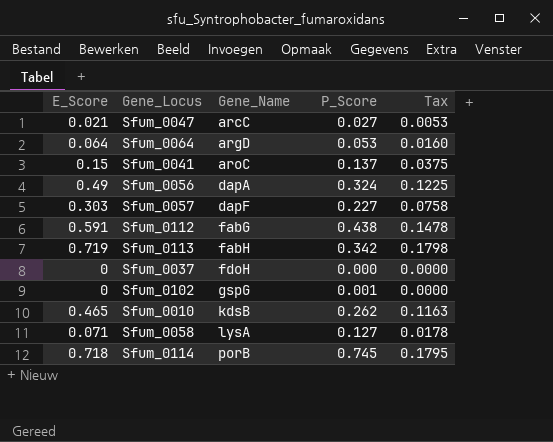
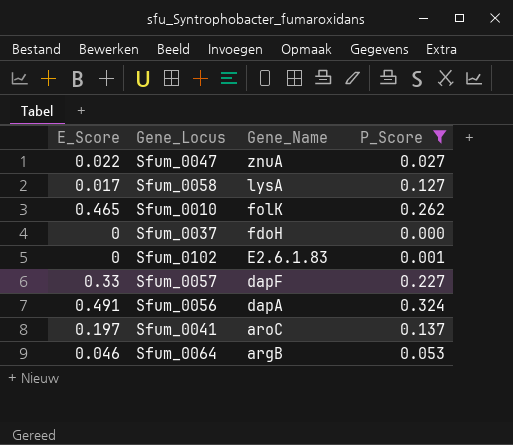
filter: none -> P_Score <= 0.324
row order: Gene_Name ascending -> Gene_Name descending
column Tax | formula: [E_Score] * 0.25 -> none
Sfum_0047 | E_Score: 0.021 -> 0.022
Sfum_0047 | Gene_Name: arcC -> znuA
Sfum_0058 | E_Score: 0.071 -> 0.017
Sfum_0010 | Gene_Name: kdsB -> folK
Sfum_0102 | Gene_Name: gspG -> E2.6.1.83
Sfum_0057 | E_Score: 0.303 -> 0.33
Sfum_0056 | E_Score: 0.49 -> 0.491
Sfum_0041 | E_Score: 0.15 -> 0.197
Sfum_0064 | E_Score: 0.064 -> 0.046
Sfum_0064 | Gene_Name: argD -> argB

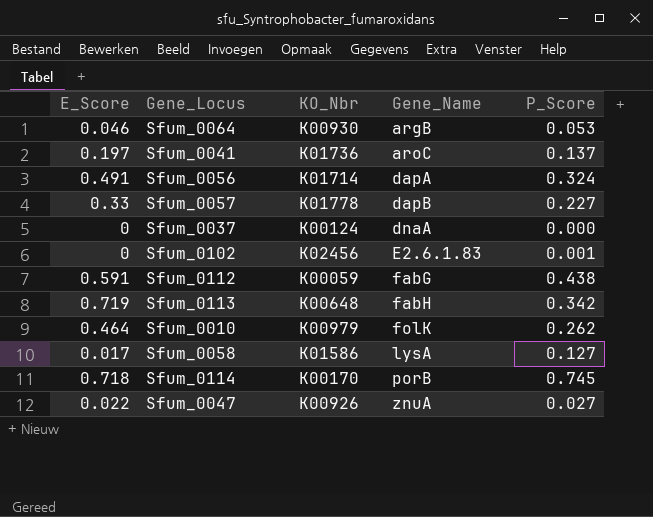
filter: P_Score <= 0.324 -> none
row order: Gene_Name descending -> Gene_Name ascending
column KO_Nbr | position: none -> 3
Sfum_0057 | Gene_Name: dapF -> dapB
Sfum_0037 | Gene_Name: fdoH -> dnaA
Sfum_0010 | E_Score: 0.465 -> 0.464

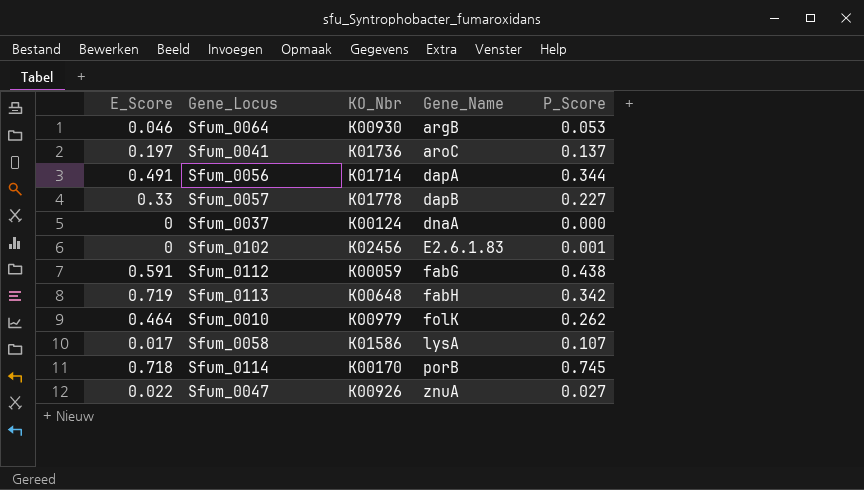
Sfum_0056 | P_Score: 0.324 -> 0.344
Sfum_0058 | P_Score: 0.127 -> 0.107

